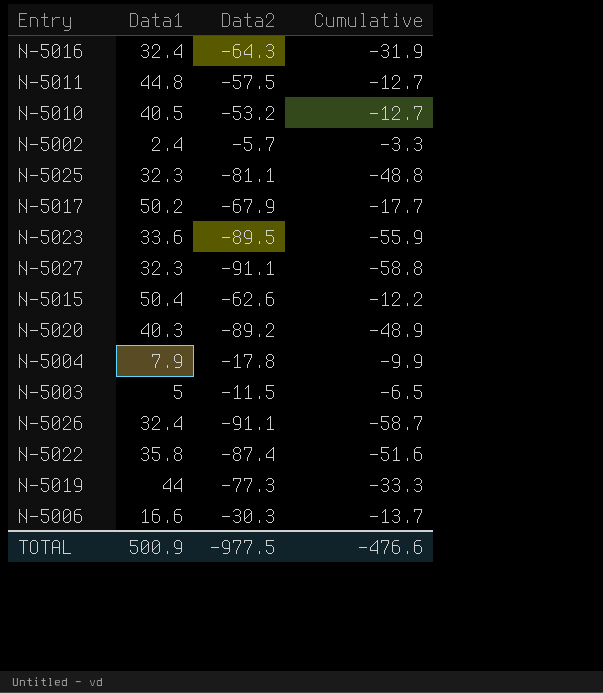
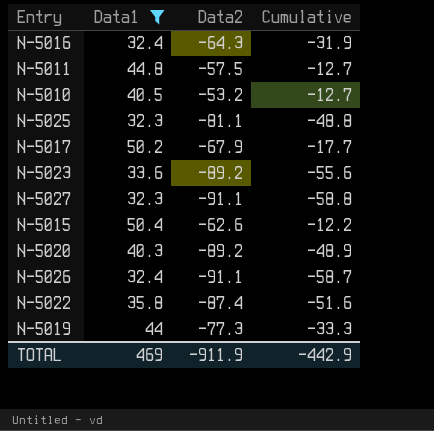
filter: none -> Data1 >= 32.3
N-5023 | Data2: -89.5 -> -89.2
N-5023 | Cumulative: -55.9 -> -55.6
TOTAL | Data1: 500.9 -> 469
TOTAL | Data2: -977.5 -> -911.9
TOTAL | Cumulative: -476.6 -> -442.9

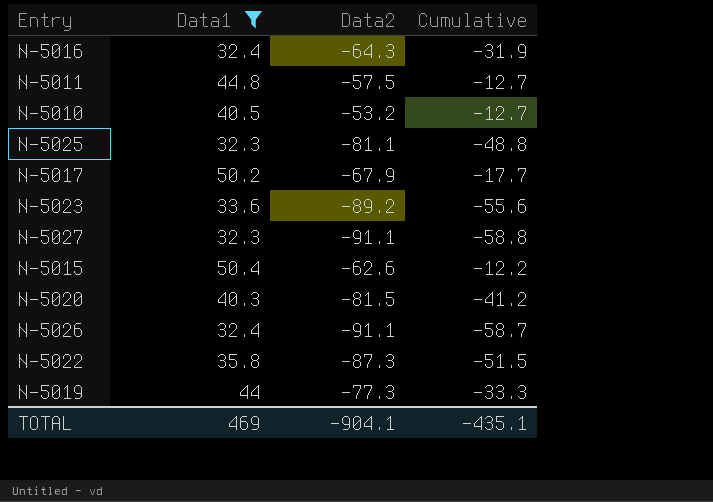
N-5020 | Data2: -89.2 -> -81.5
N-5020 | Cumulative: -48.9 -> -41.2
N-5022 | Data2: -87.4 -> -87.3
N-5022 | Cumulative: -51.6 -> -51.5
TOTAL | Data2: -911.9 -> -904.1
TOTAL | Cumulative: -442.9 -> -435.1

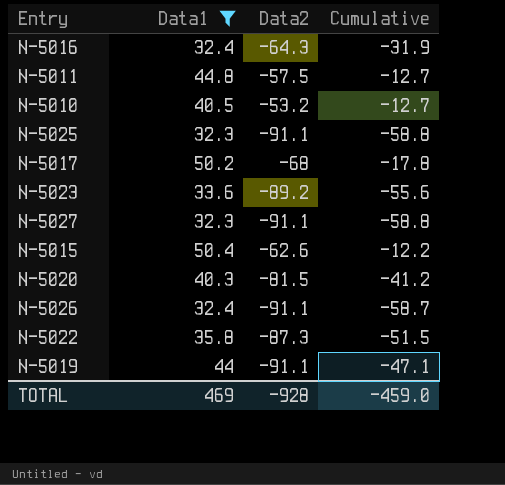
N-5025 | Data2: -81.1 -> -91.1
N-5025 | Cumulative: -48.8 -> -58.8
N-5017 | Data2: -67.9 -> -68
N-5017 | Cumulative: -17.7 -> -17.8
N-5019 | Data2: -77.3 -> -91.1
N-5019 | Cumulative: -33.3 -> -47.1
TOTAL | Data2: -904.1 -> -928
TOTAL | Cumulative: -435.1 -> -459.0

